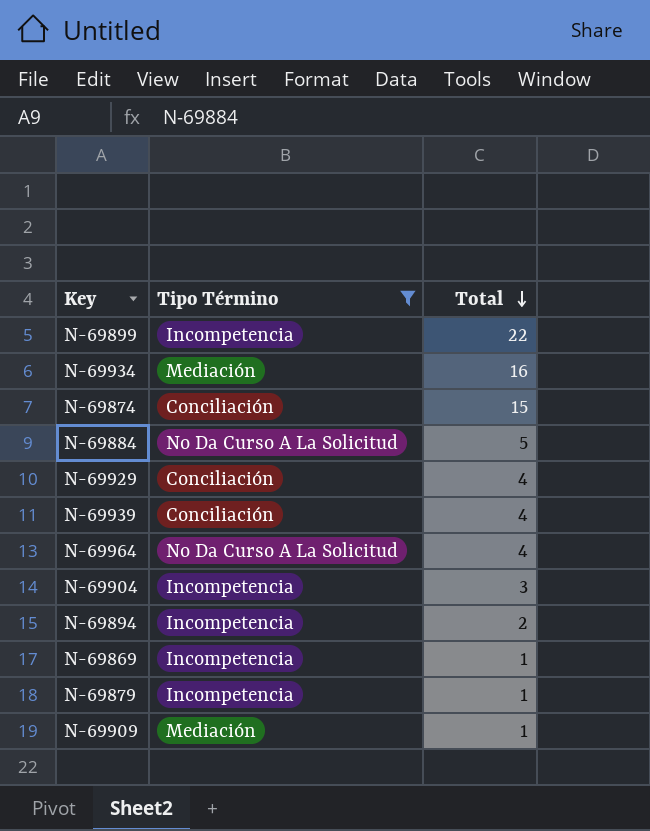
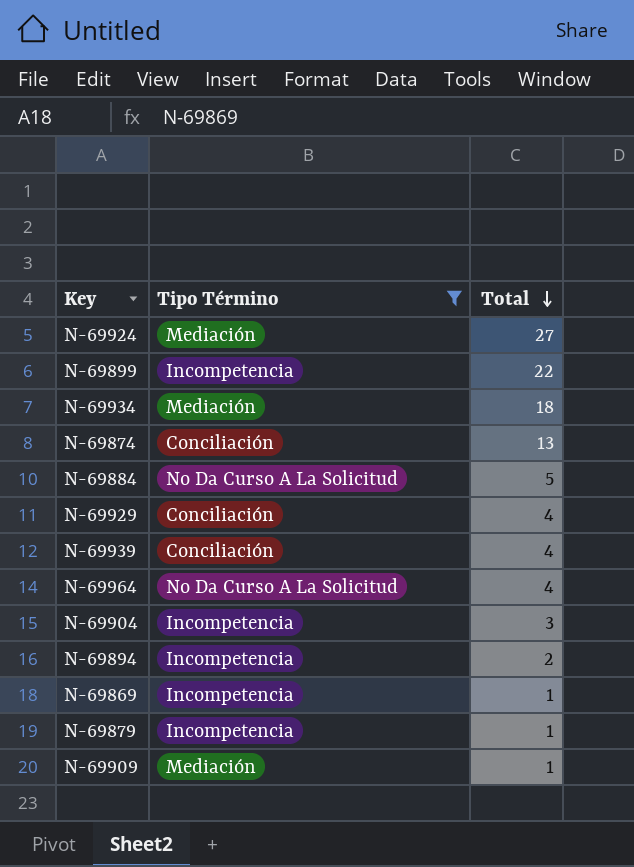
row N-69924: none -> Mediación | 27
N-69934 | Total: 16 -> 18
N-69874 | Total: 15 -> 13

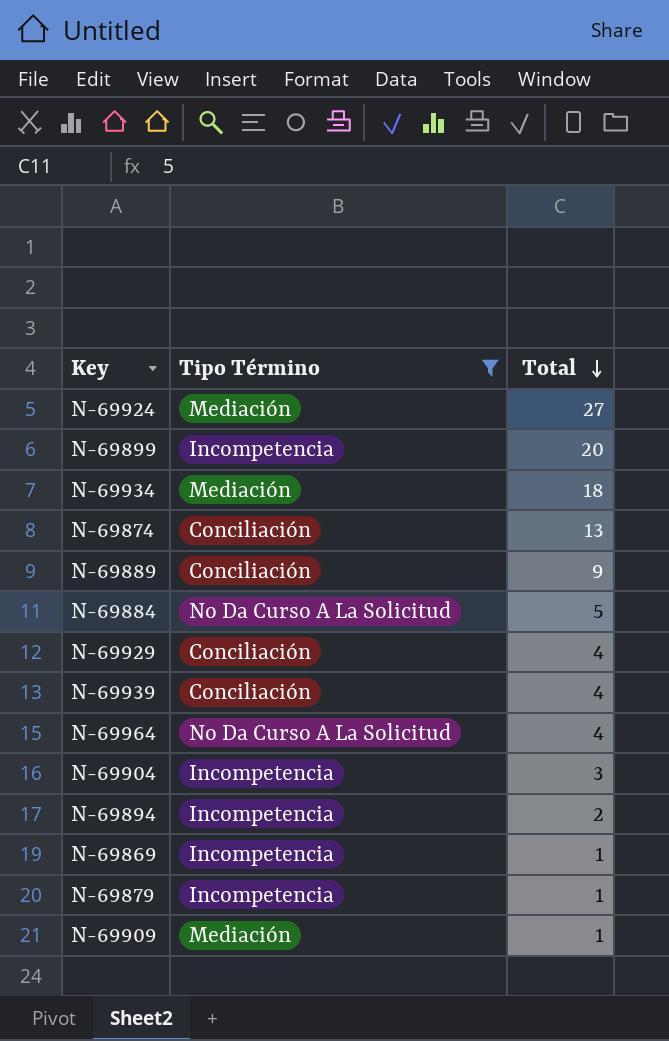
N-69899 | Total: 22 -> 20
row N-69889: none -> Conciliación | 9

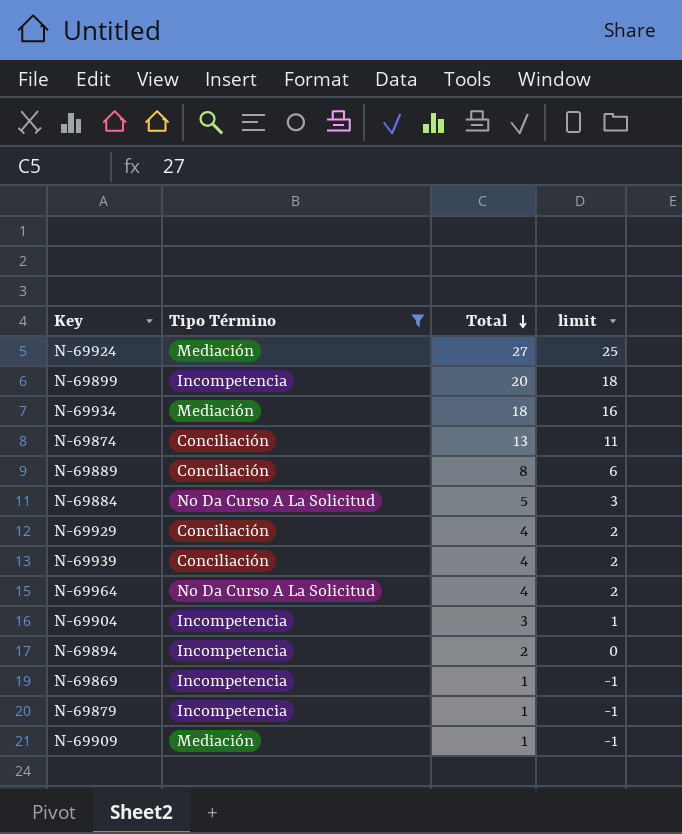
column limit | formula: none -> [Total] - 2
N-69889 | Total: 9 -> 8

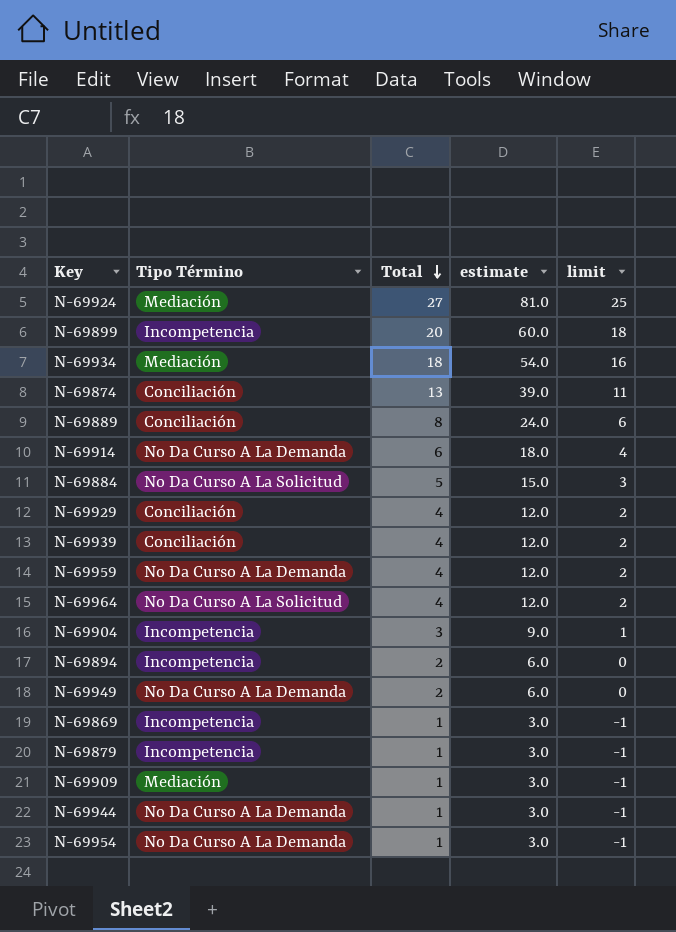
filter: Tipo Término != No Da Curso A La Demanda -> none
column estimate | formula: none -> [Total] * 3

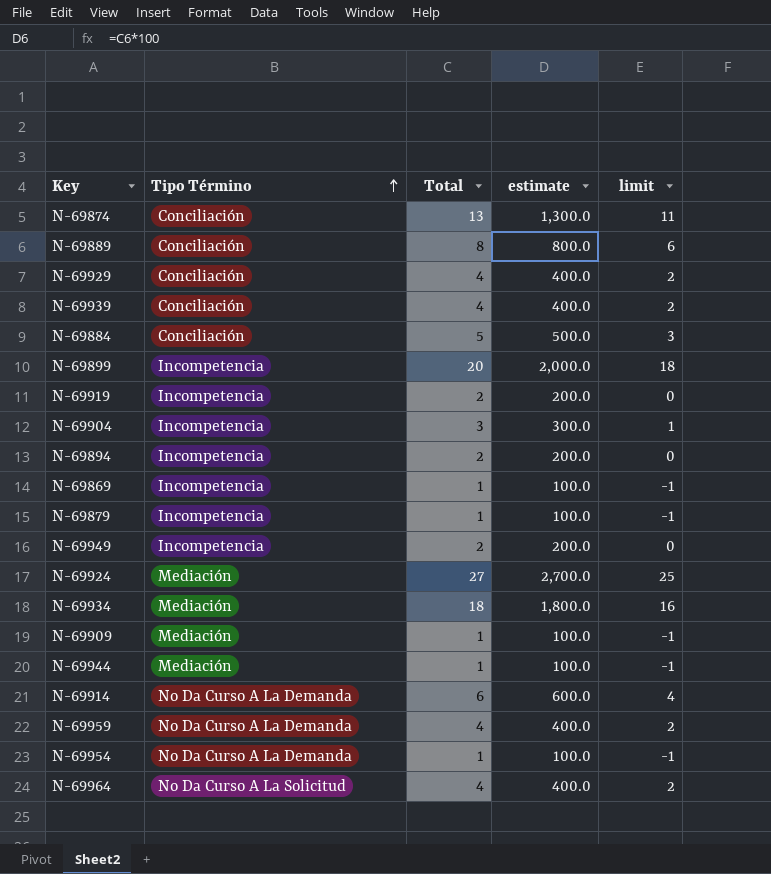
row order: Total descending -> Tipo Término ascending
column estimate | formula: [Total] * 3 -> [Total] * 100
N-69884 | Tipo Término: No Da Curso A La Solicitud -> Conciliación
row N-69919: none -> Incompetencia | 2 | 200.0 | 0
N-69949 | Tipo Término: No Da Curso A La Demanda -> Incompetencia
N-69944 | Tipo Término: No Da Curso A La Demanda -> Mediación

